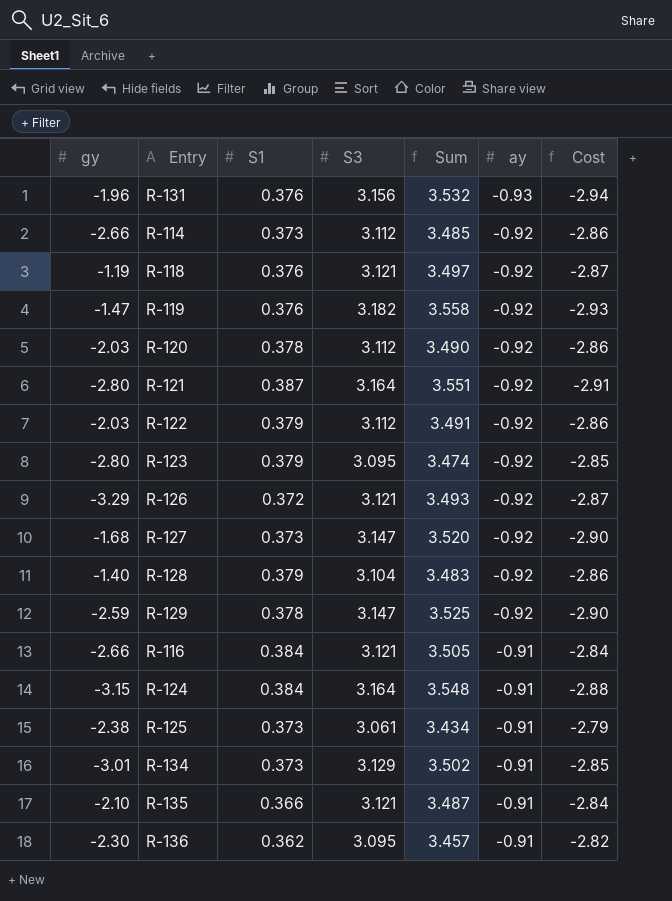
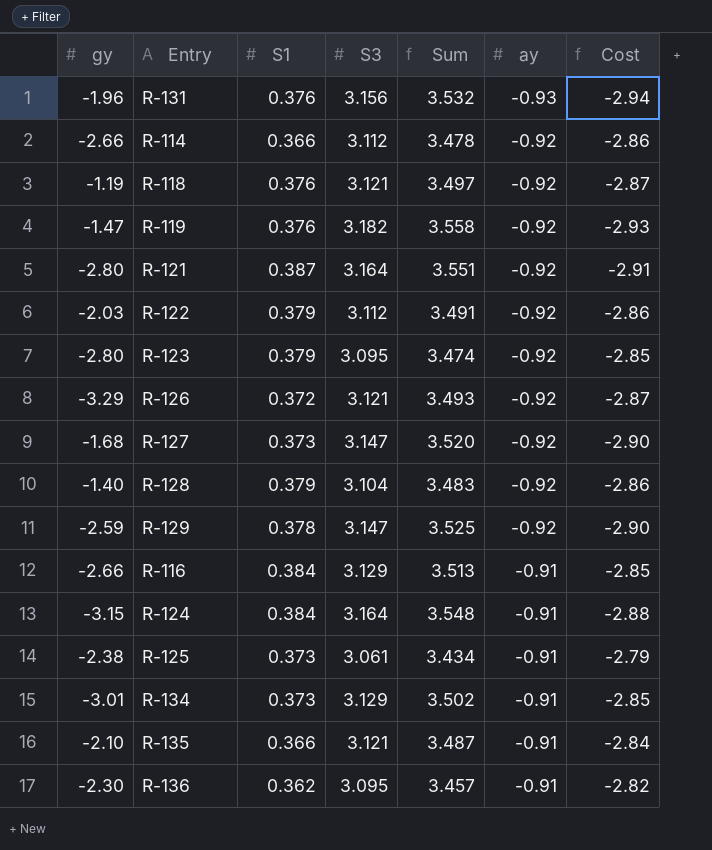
row R-120: -2.03 | 0.378 | 3.112 | 3.490 | -0.92 | -2.86 -> none
R-114 | S1: 0.373 -> 0.366
R-114 | Sum: 3.485 -> 3.478
R-116 | S3: 3.121 -> 3.129
R-116 | Sum: 3.505 -> 3.513
R-116 | Cost: -2.84 -> -2.85

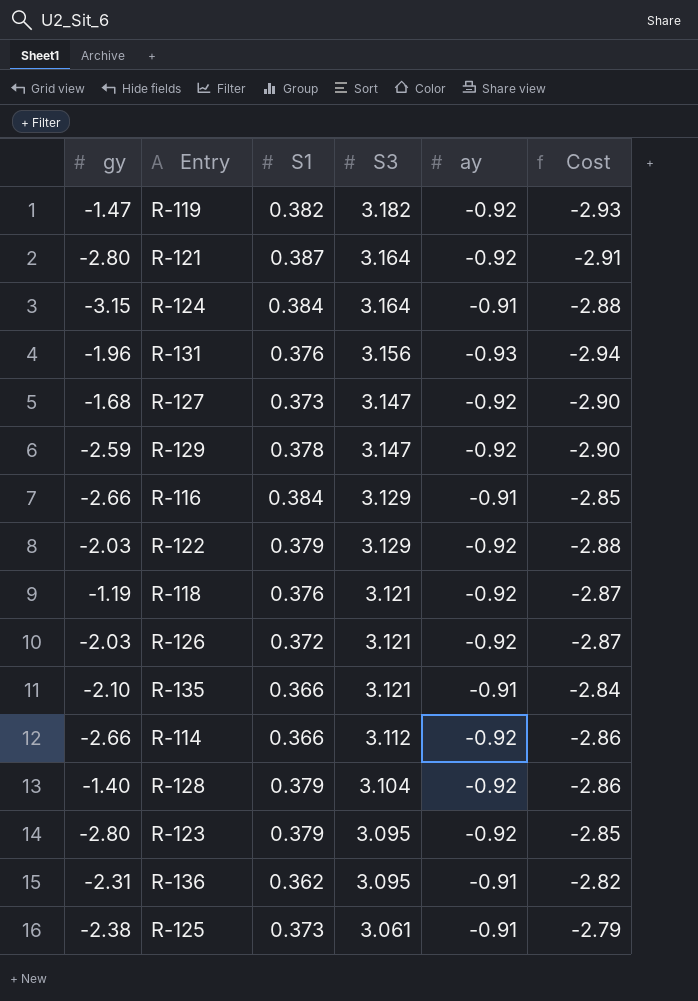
row order: ay ascending -> S3 descending
column Sum | formula: [S1] + [S3] -> none
row R-134: -3.01 | 0.373 | 3.129 | 3.502 | -0.91 | -2.85 -> none
R-119 | S1: 0.376 -> 0.382
R-122 | S3: 3.112 -> 3.129
R-122 | Cost: -2.86 -> -2.88
R-126 | gy: -3.29 -> -2.03
R-136 | gy: -2.30 -> -2.31

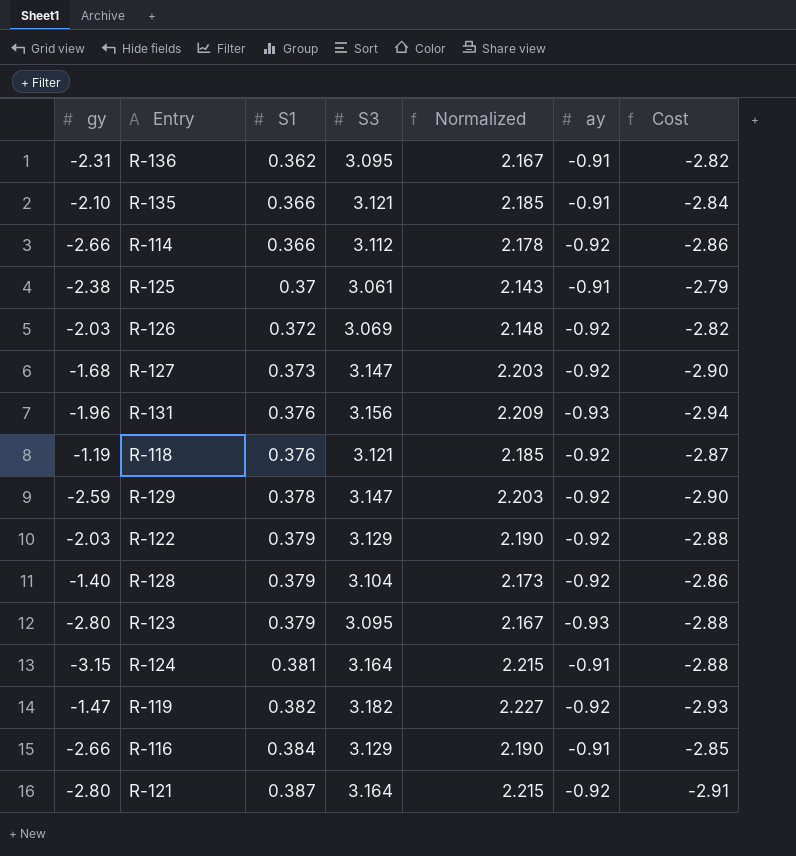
row order: S3 descending -> S1 ascending
column Normalized | formula: none -> [S3] * 0.7
R-125 | S1: 0.373 -> 0.37
R-126 | S3: 3.121 -> 3.069
R-126 | Cost: -2.87 -> -2.82
R-123 | ay: -0.92 -> -0.93
R-123 | Cost: -2.85 -> -2.88
R-124 | S1: 0.384 -> 0.381

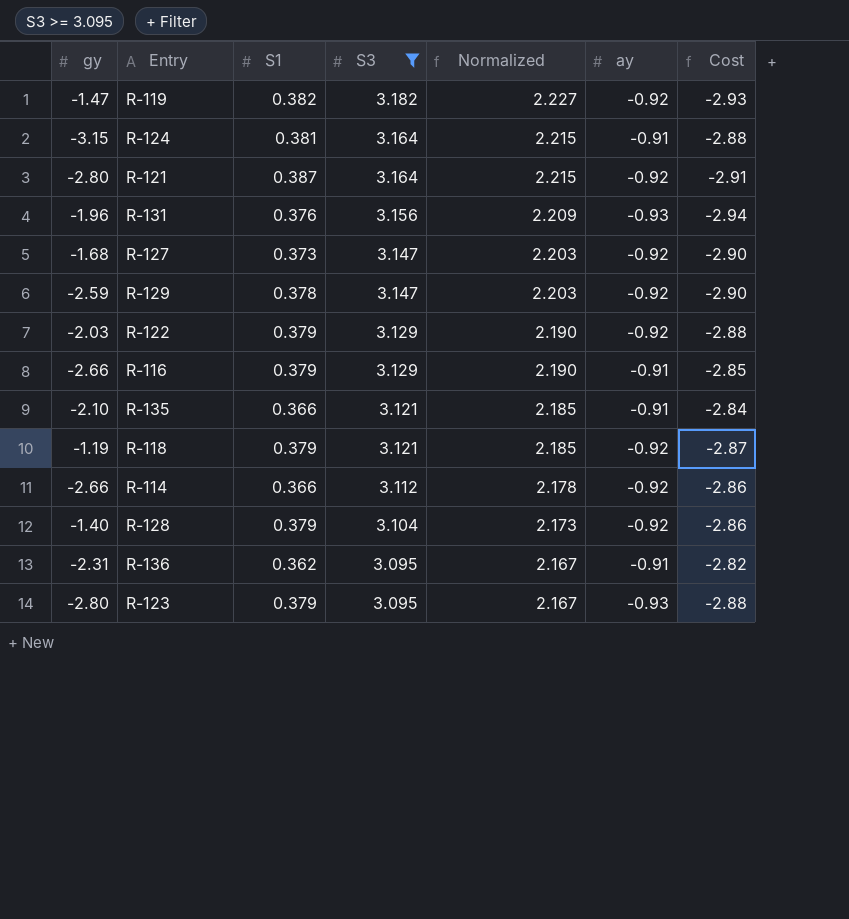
filter: none -> S3 >= 3.095
row order: S1 ascending -> S3 descending
R-116 | S1: 0.384 -> 0.379
R-118 | S1: 0.376 -> 0.379

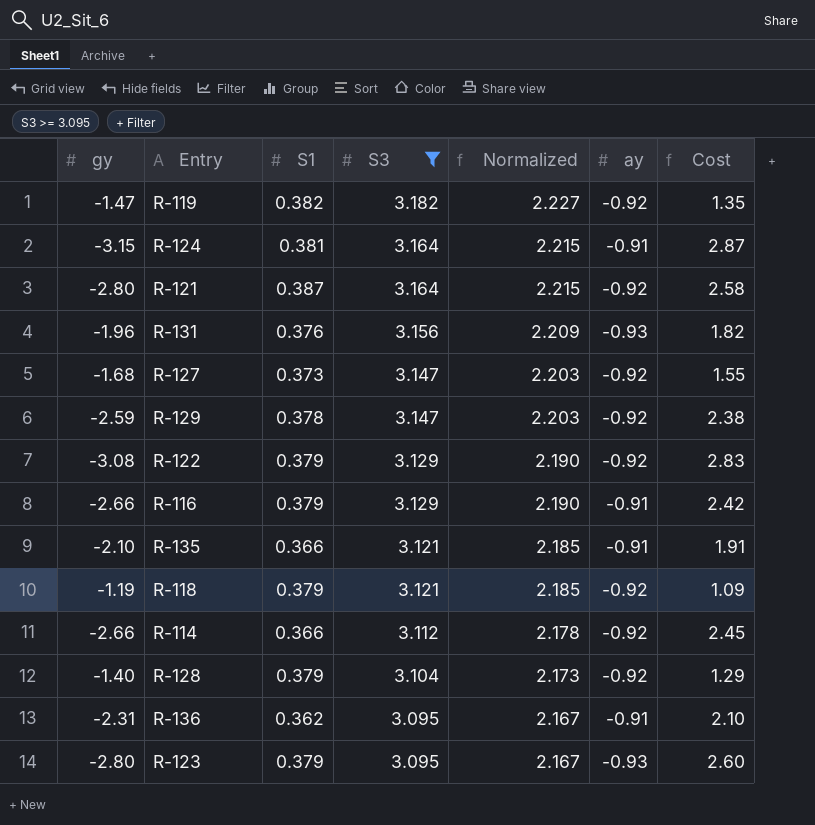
column Cost | formula: [S3] * [ay] -> [gy] * [ay]
R-122 | gy: -2.03 -> -3.08

